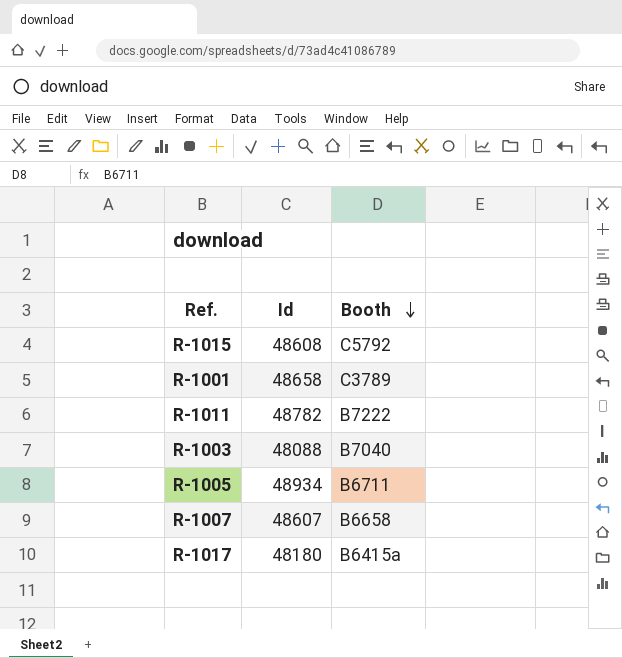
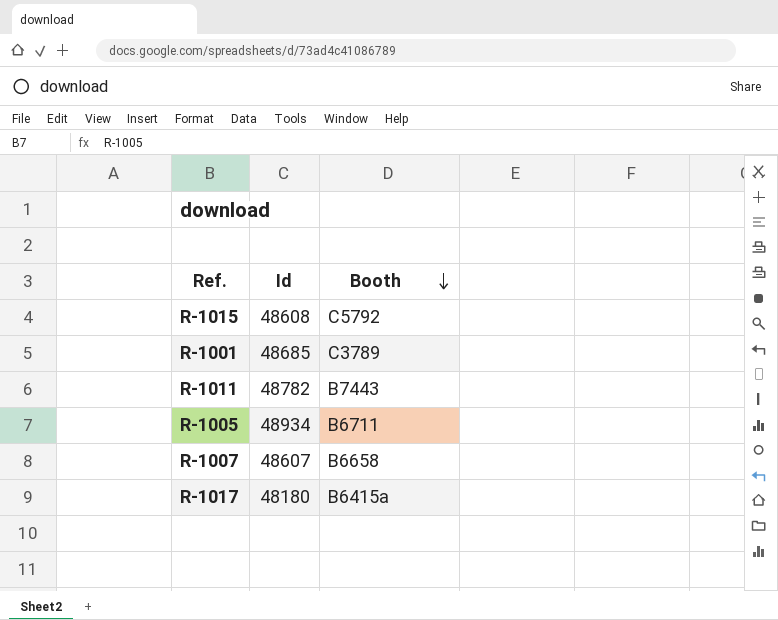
row R-1003: 48088 | B7040 -> none
R-1001 | Id: 48658 -> 48685
R-1011 | Booth: B7222 -> B7443

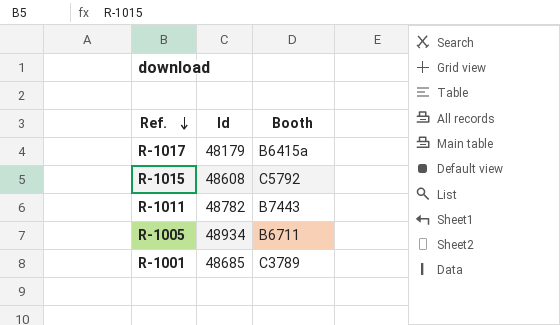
row order: Booth descending -> Ref. descending
row R-1007: 48607 | B6658 -> none
R-1017 | Id: 48180 -> 48179

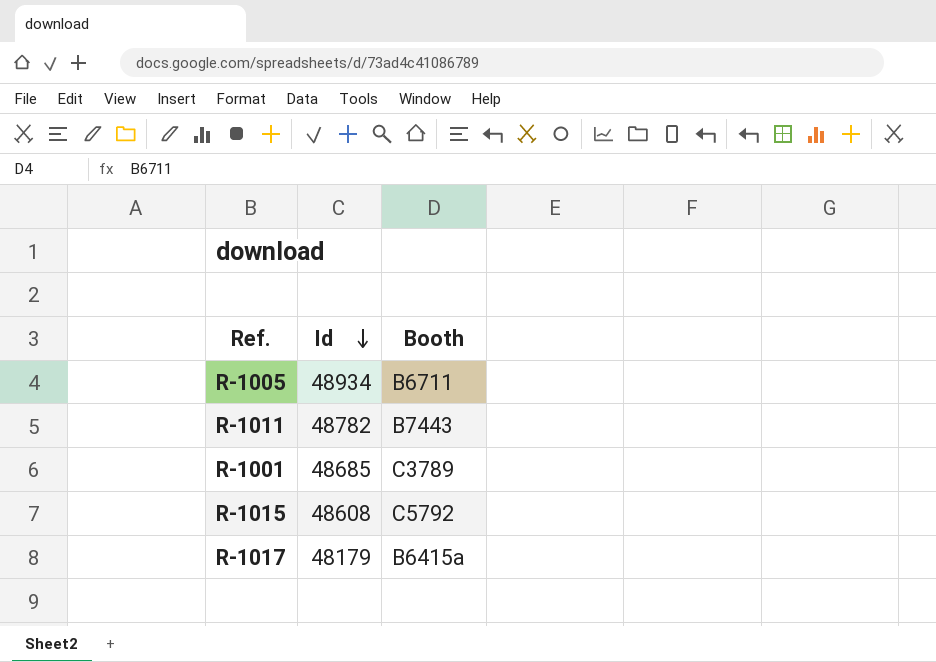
row order: Ref. descending -> Id descending

